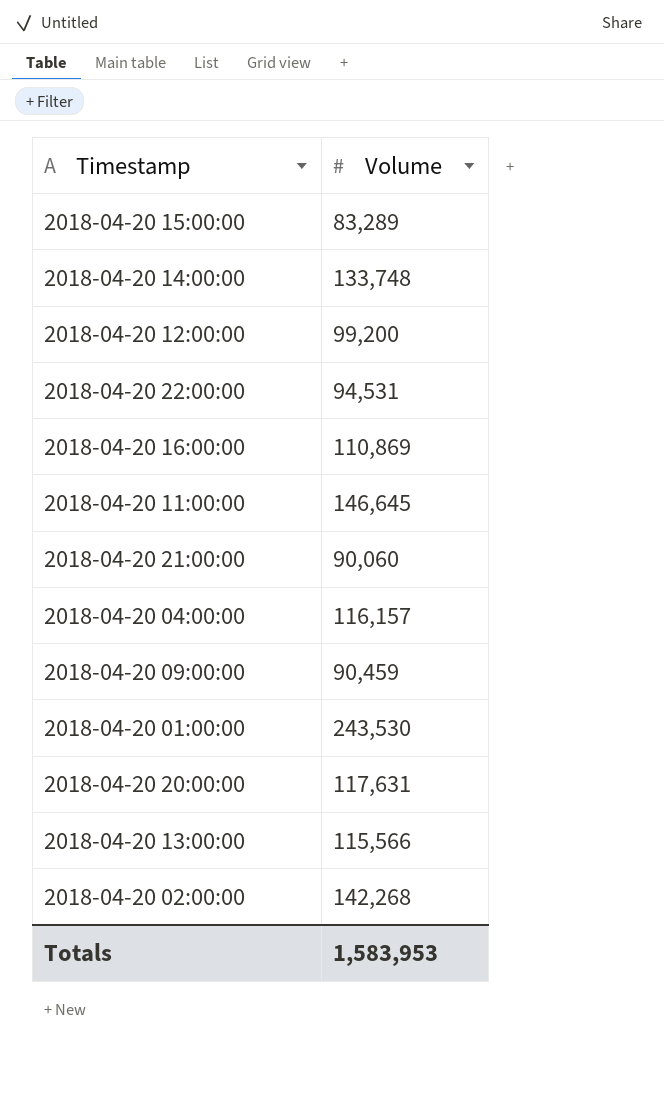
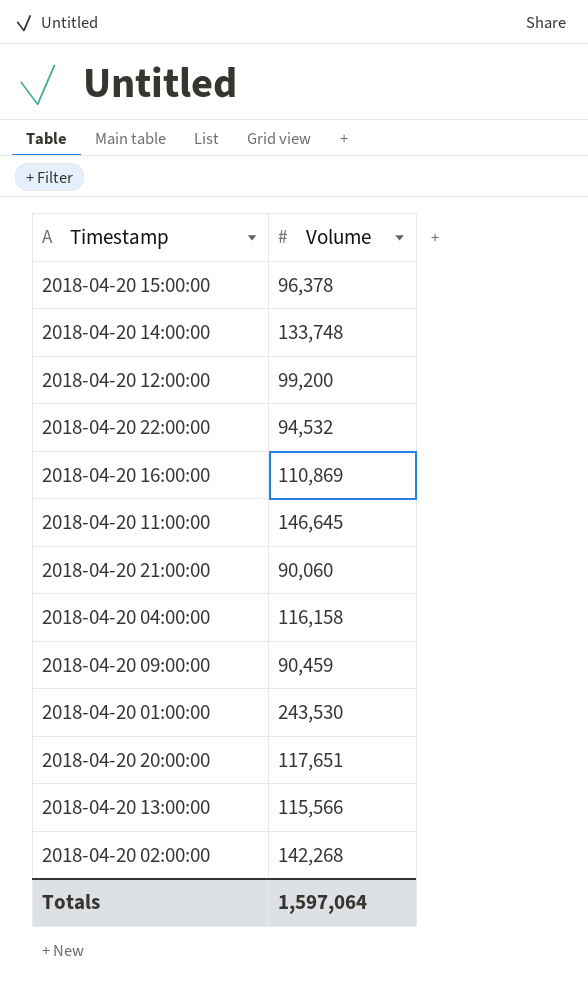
2018-04-20 15:00:00 | Volume: 83,289 -> 96,378
2018-04-20 22:00:00 | Volume: 94,531 -> 94,532
2018-04-20 04:00:00 | Volume: 116,157 -> 116,158
2018-04-20 20:00:00 | Volume: 117,631 -> 117,651
Totals | Volume: 1,583,953 -> 1,597,064

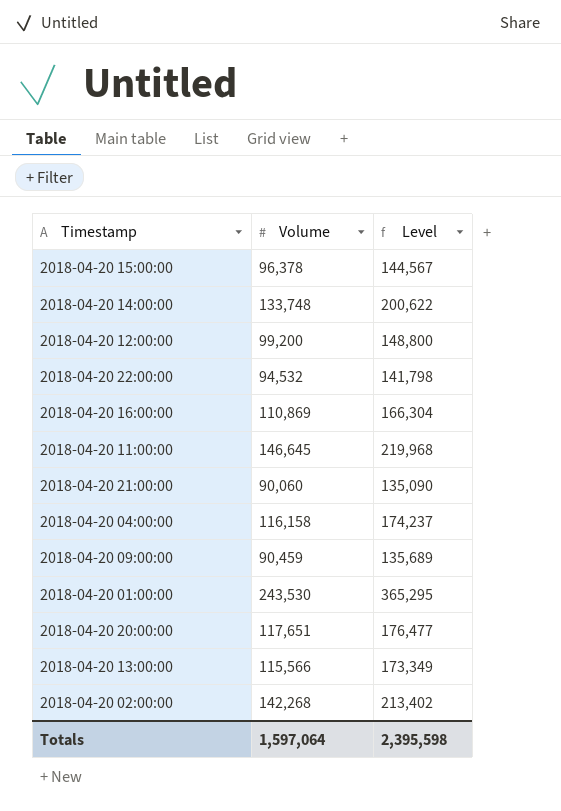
column Level | formula: none -> [Volume] * 1.5

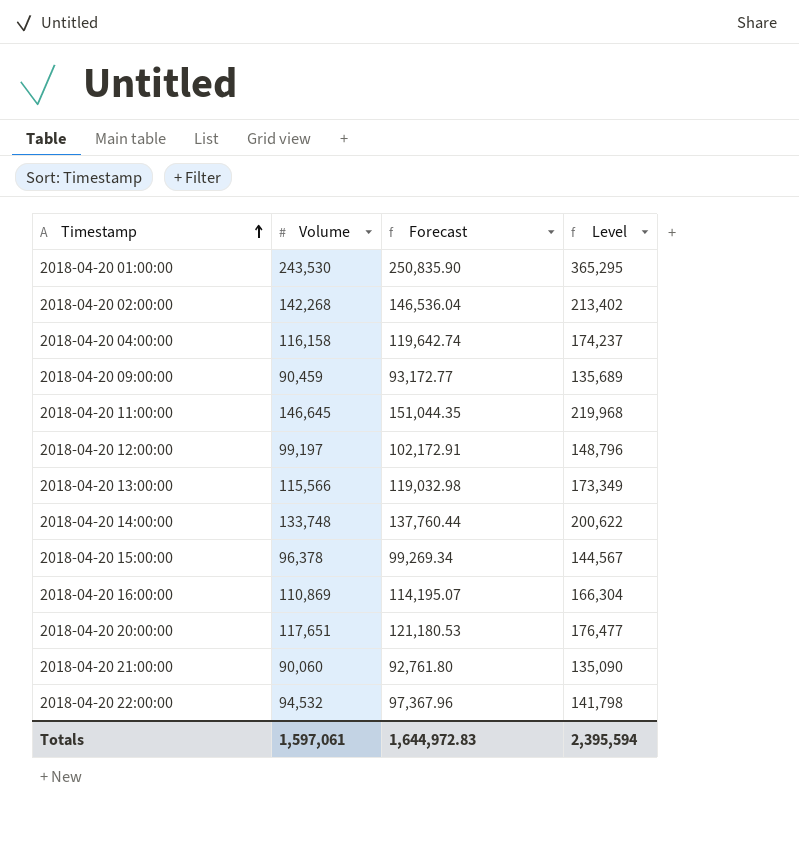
row order: none -> Timestamp ascending
column Forecast | formula: none -> [Volume] * 1.03
2018-04-20 12:00:00 | Volume: 99,200 -> 99,197
2018-04-20 12:00:00 | Level: 148,800 -> 148,796
Totals | Volume: 1,597,064 -> 1,597,061
Totals | Level: 2,395,598 -> 2,395,594

